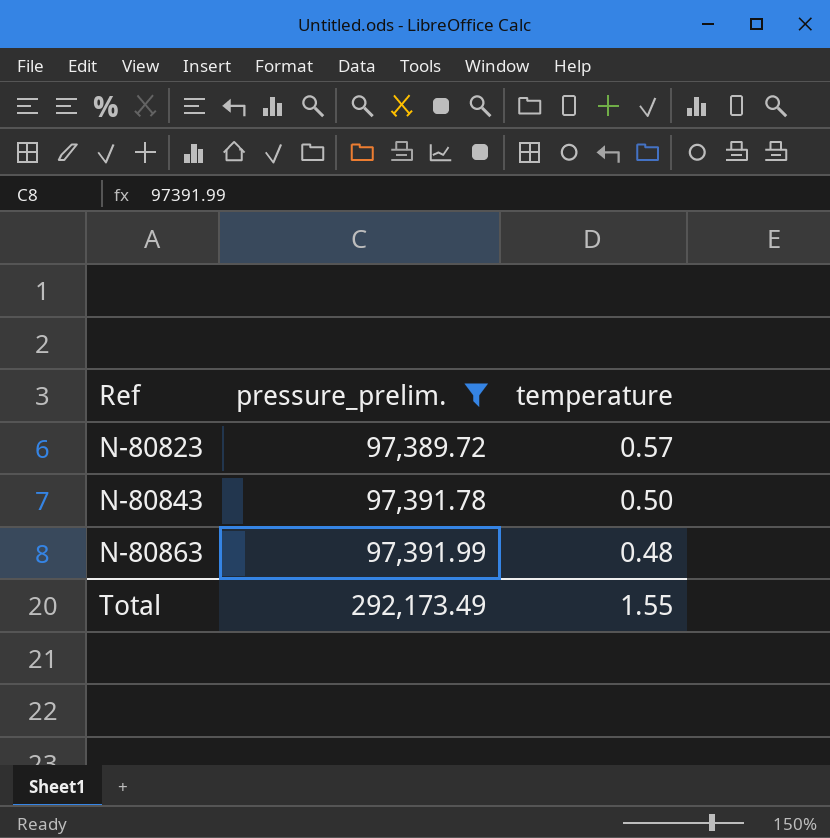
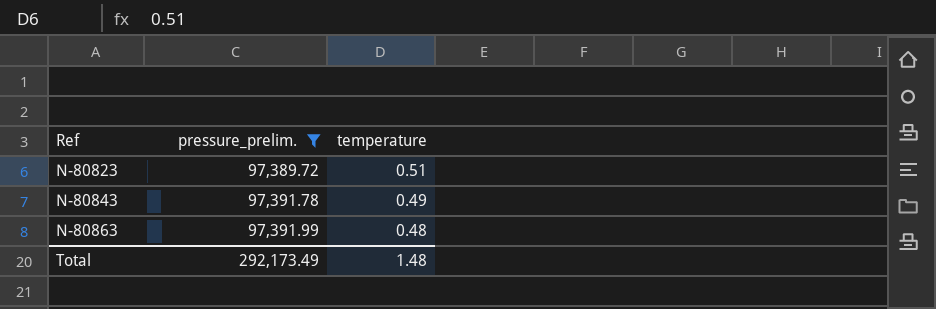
N-80823 | temperature: 0.57 -> 0.51
N-80843 | temperature: 0.50 -> 0.49
Total | temperature: 1.55 -> 1.48

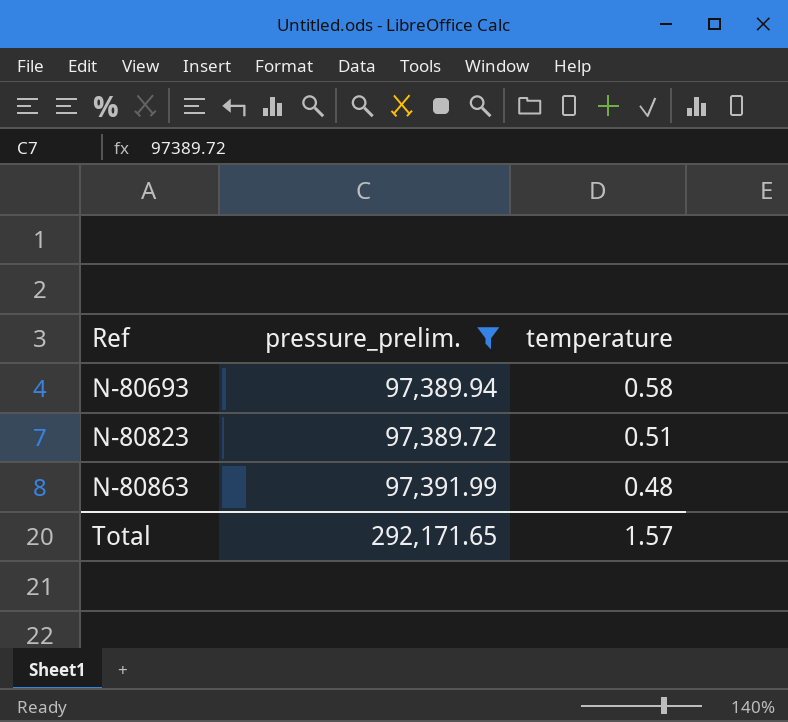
row N-80843: 97,391.78 | 0.49 -> none
row N-80693: none -> 97,389.94 | 0.58
Total | pressure_prelim.: 292,173.49 -> 292,171.65
Total | temperature: 1.48 -> 1.57

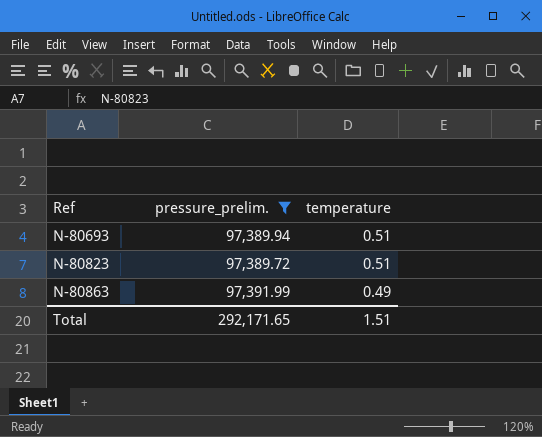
N-80693 | temperature: 0.58 -> 0.51
N-80863 | temperature: 0.48 -> 0.49
Total | temperature: 1.57 -> 1.51

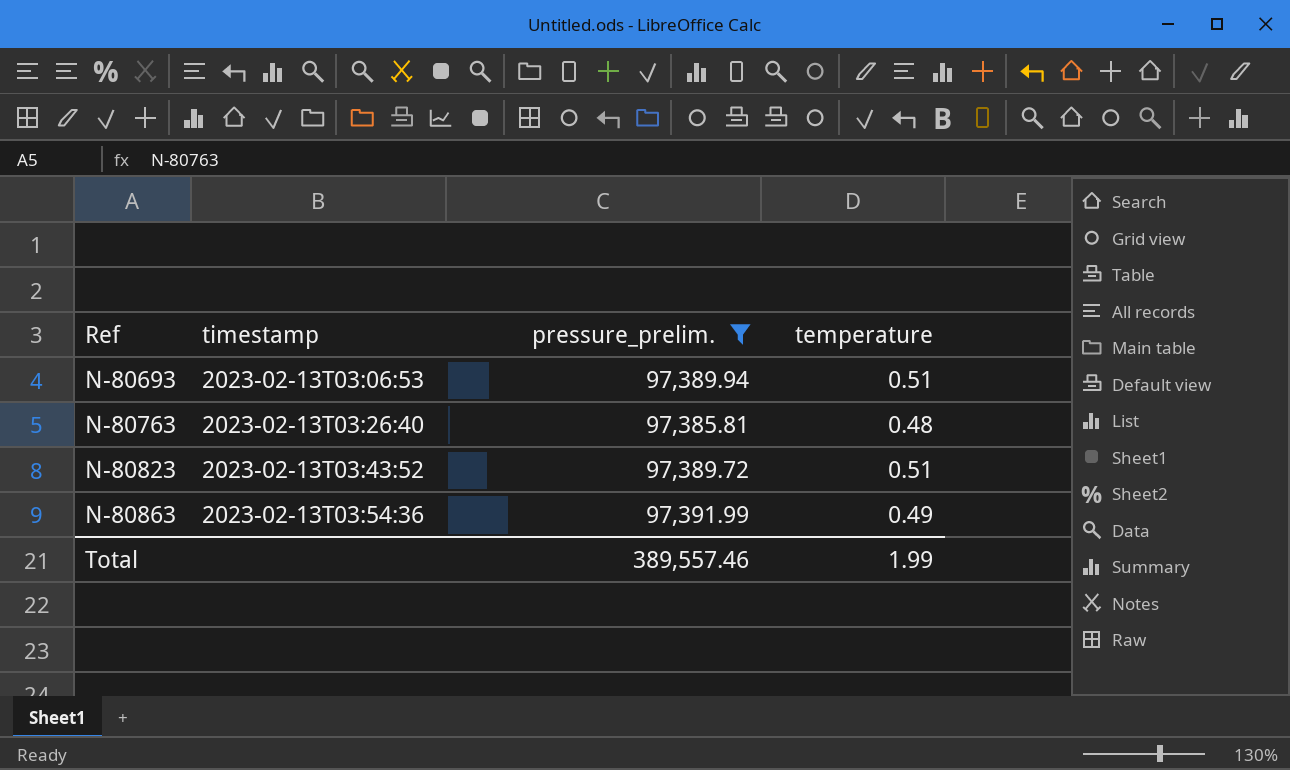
column timestamp | position: none -> 2
row N-80763: none -> 2023-02-13T03:26:40 | 97,385.81 | 0.48
Total | pressure_prelim.: 292,171.65 -> 389,557.46
Total | temperature: 1.51 -> 1.99

